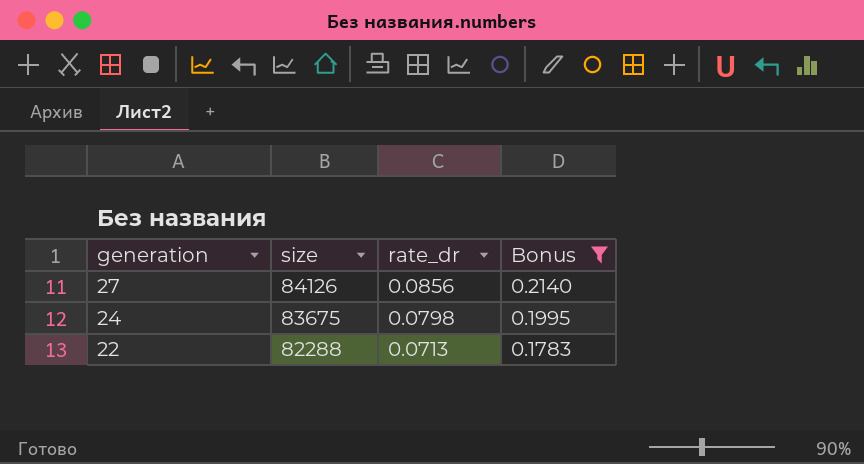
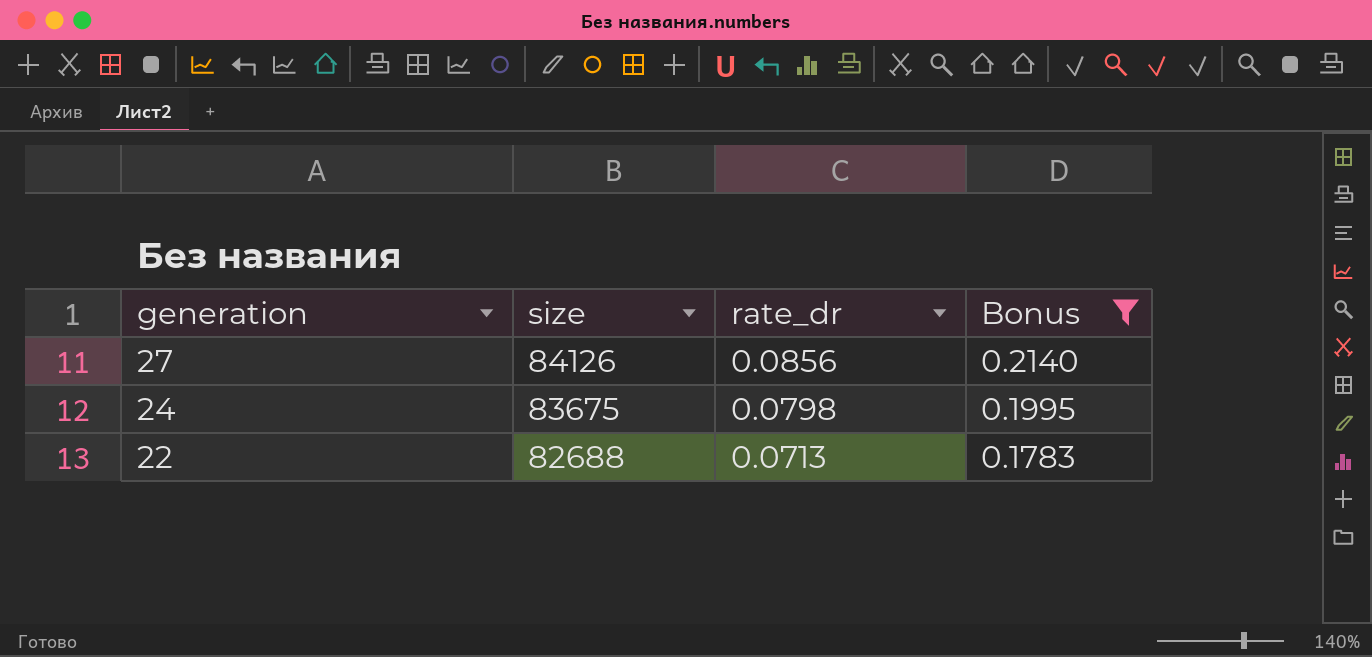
22 | size: 82288 -> 82688

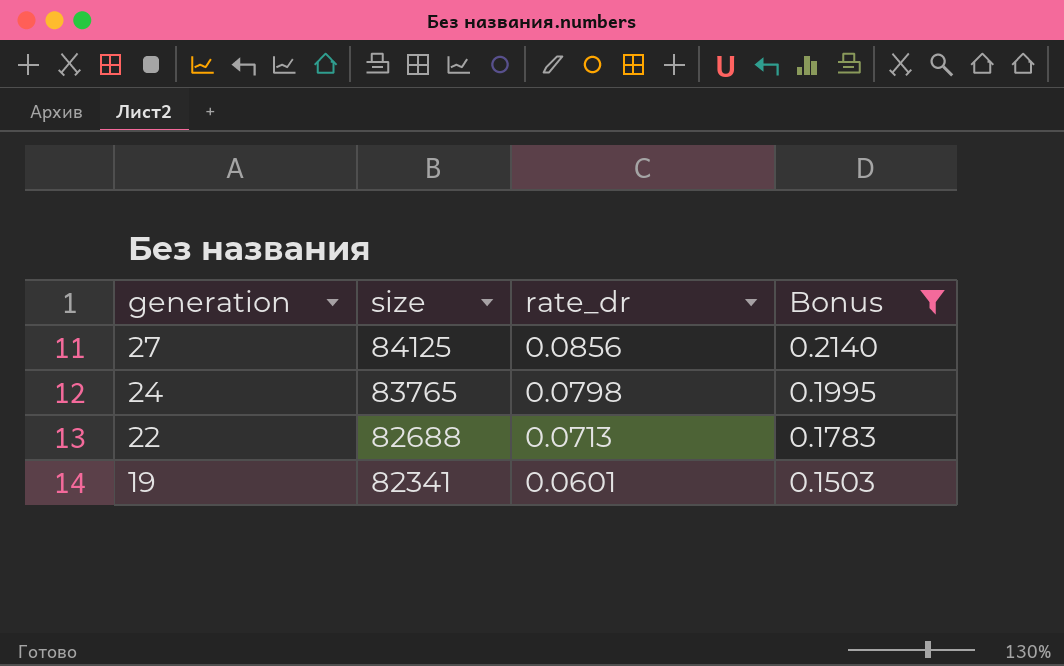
27 | size: 84126 -> 84125
24 | size: 83675 -> 83765
row 19: none -> 82341 | 0.0601 | 0.1503

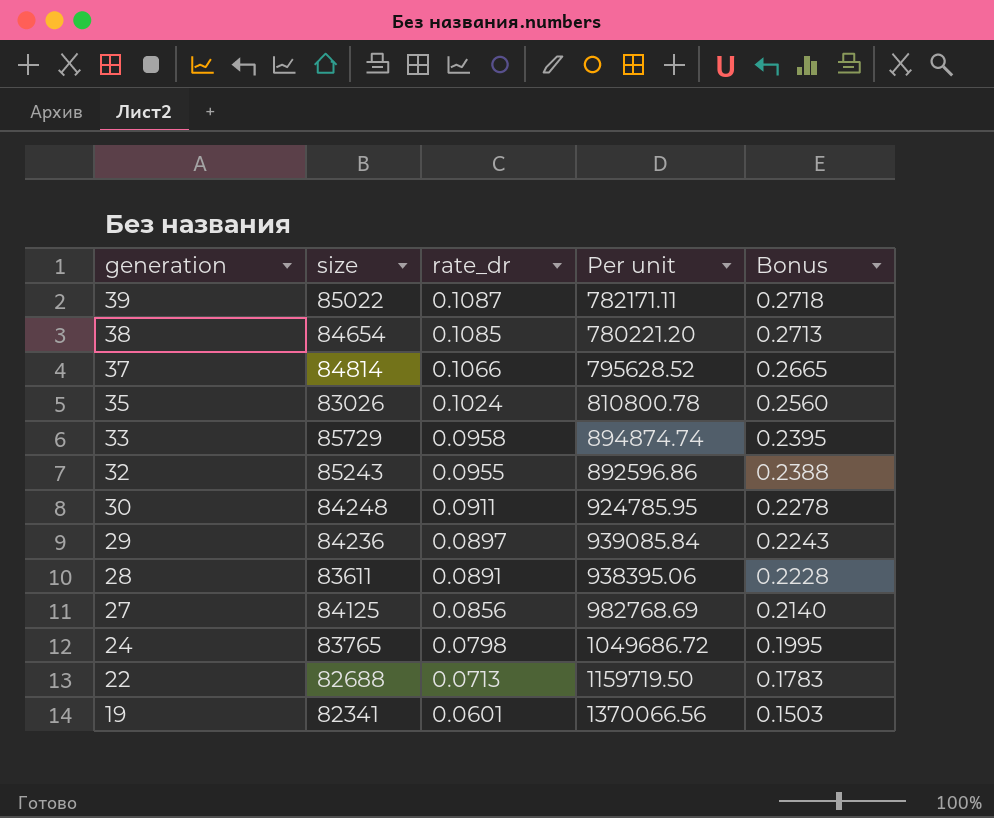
filter: Bonus <= 0.2140 -> none
column Per unit | formula: none -> [size] / [rate_dr]

